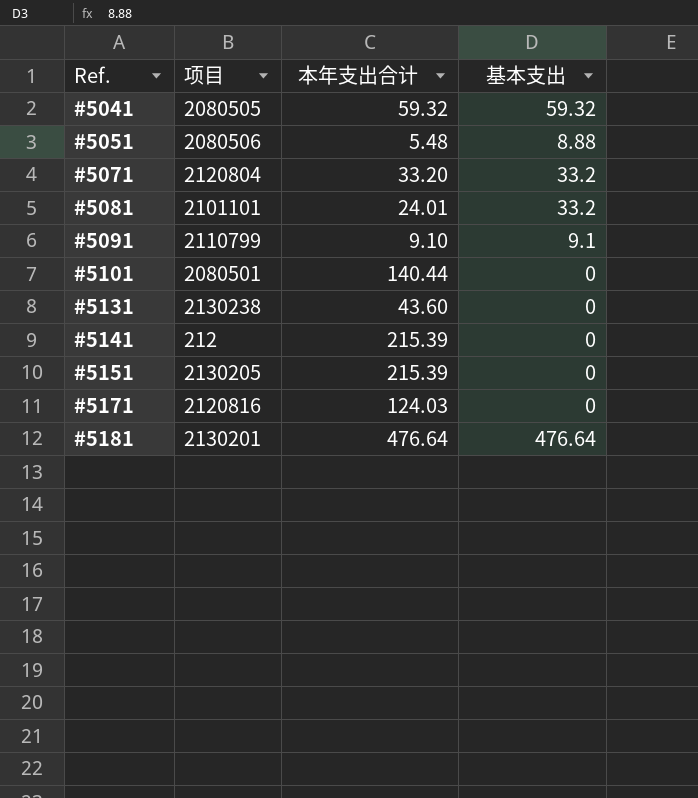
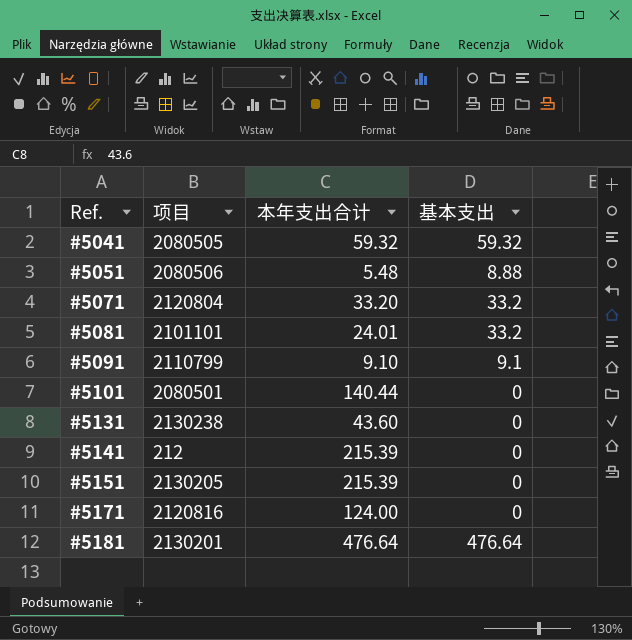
#5171 | 本年支出合计: 124.03 -> 124.00

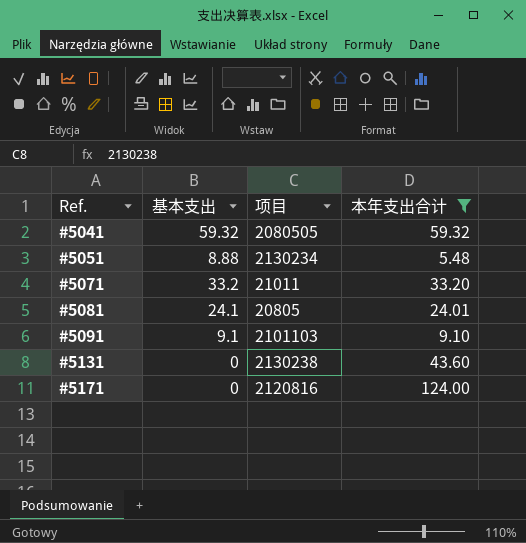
filter: none -> 本年支出合计 <= 124.00
column 基本支出 | position: 4 -> 2
#5051 | 项目: 2080506 -> 2130234
#5071 | 项目: 2120804 -> 21011
#5081 | 基本支出: 33.2 -> 24.1
#5081 | 项目: 2101101 -> 20805
#5091 | 项目: 2110799 -> 2101103

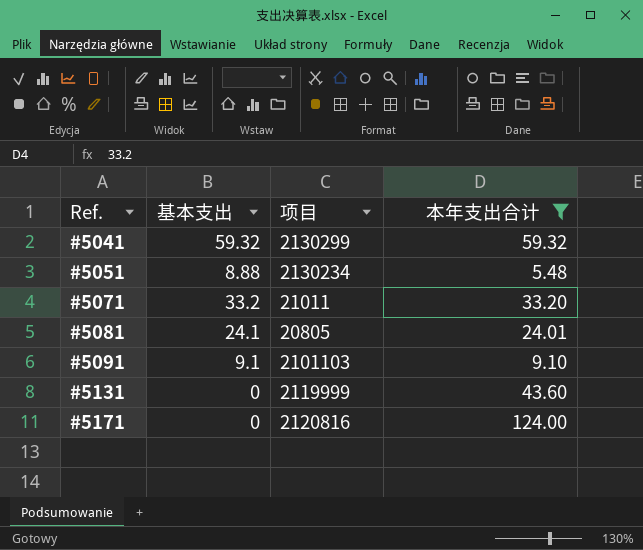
#5041 | 项目: 2080505 -> 2130299
#5131 | 项目: 2130238 -> 2119999

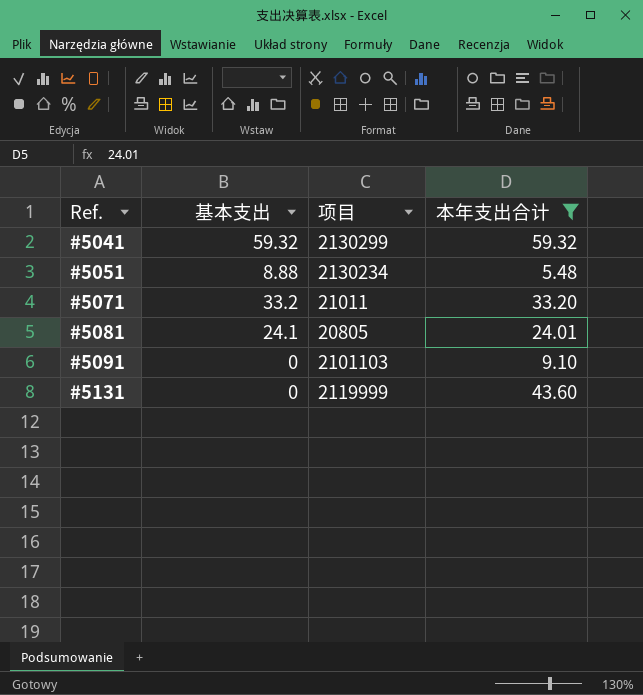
row #5171: 0 | 2120816 | 124.00 -> none
#5091 | 基本支出: 9.1 -> 0

